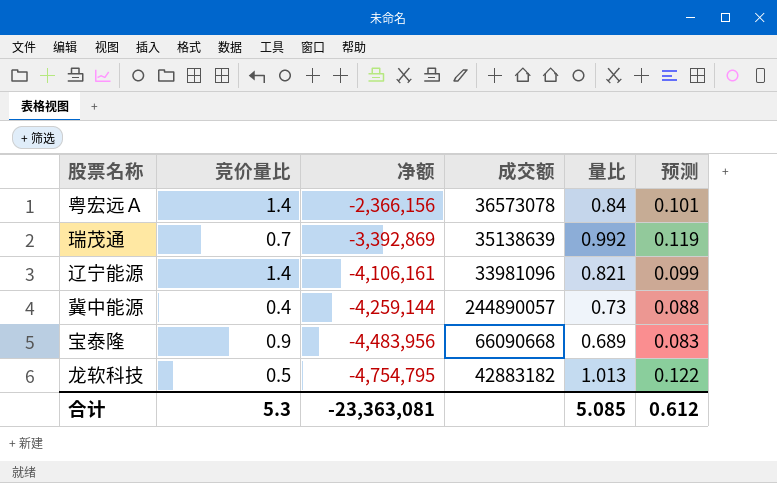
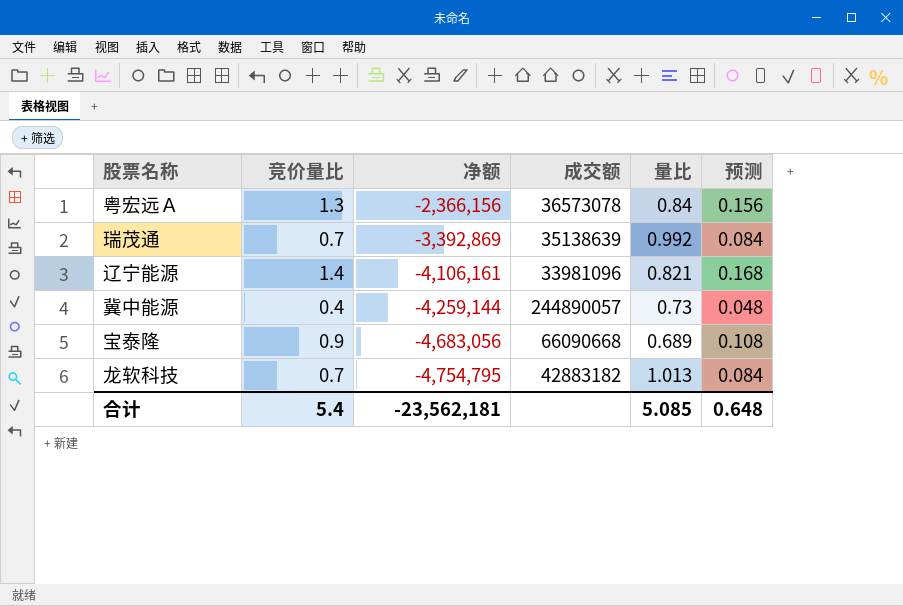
column 预测 | formula: [量比] * 0.12 -> [竞价量比] * 0.12
粤宏远Ａ | 竞价量比: 1.4 -> 1.3
宝泰隆 | 净额: -4,483,956 -> -4,683,056
龙软科技 | 竞价量比: 0.5 -> 0.7
合计 | 竞价量比: 5.3 -> 5.4
合计 | 净额: -23,363,081 -> -23,562,181
合计 | 预测: 0.612 -> 0.648

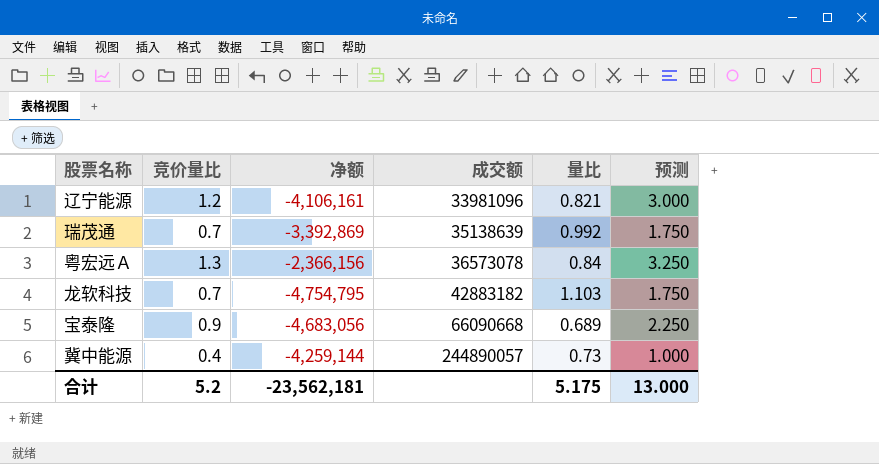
row order: 净额 descending -> 成交额 ascending
column 预测 | formula: [竞价量比] * 0.12 -> [竞价量比] * 2.5
辽宁能源 | 竞价量比: 1.4 -> 1.2
龙软科技 | 量比: 1.013 -> 1.103
合计 | 竞价量比: 5.4 -> 5.2
合计 | 量比: 5.085 -> 5.175
合计 | 预测: 0.648 -> 13.000

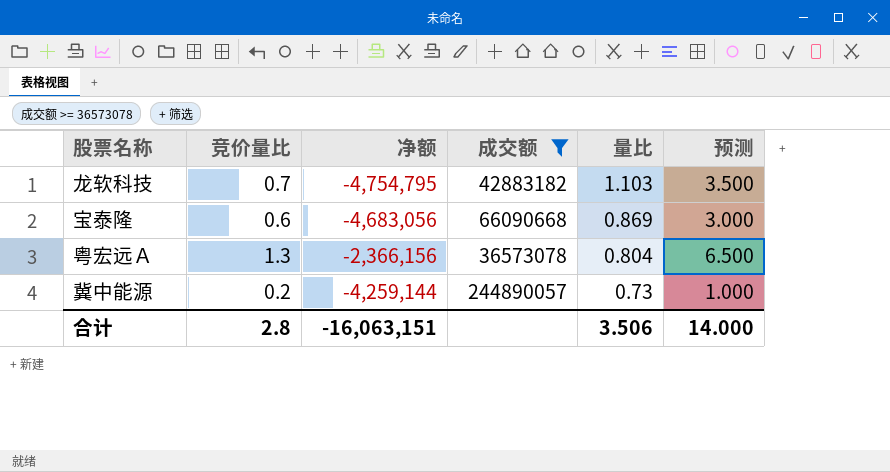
filter: none -> 成交额 >= 36573078
row order: 成交额 ascending -> 量比 descending
column 预测 | formula: [竞价量比] * 2.5 -> [竞价量比] * 5
宝泰隆 | 竞价量比: 0.9 -> 0.6
宝泰隆 | 量比: 0.689 -> 0.869
粤宏远Ａ | 量比: 0.84 -> 0.804
冀中能源 | 竞价量比: 0.4 -> 0.2
合计 | 竞价量比: 5.2 -> 2.8
合计 | 净额: -23,562,181 -> -16,063,151
合计 | 量比: 5.175 -> 3.506
合计 | 预测: 13.000 -> 14.000

